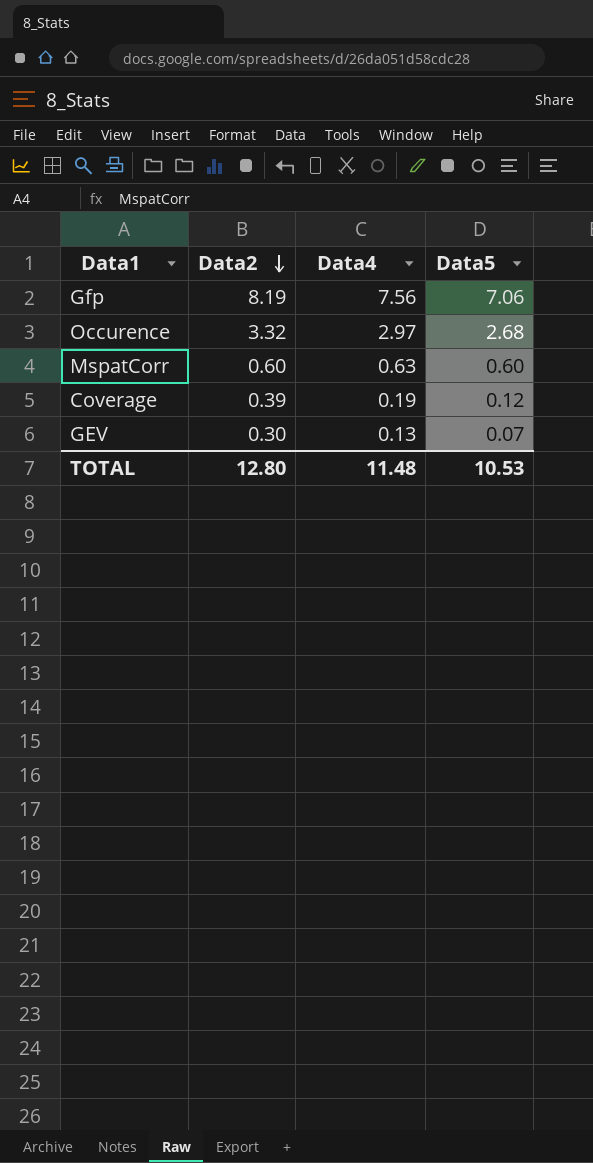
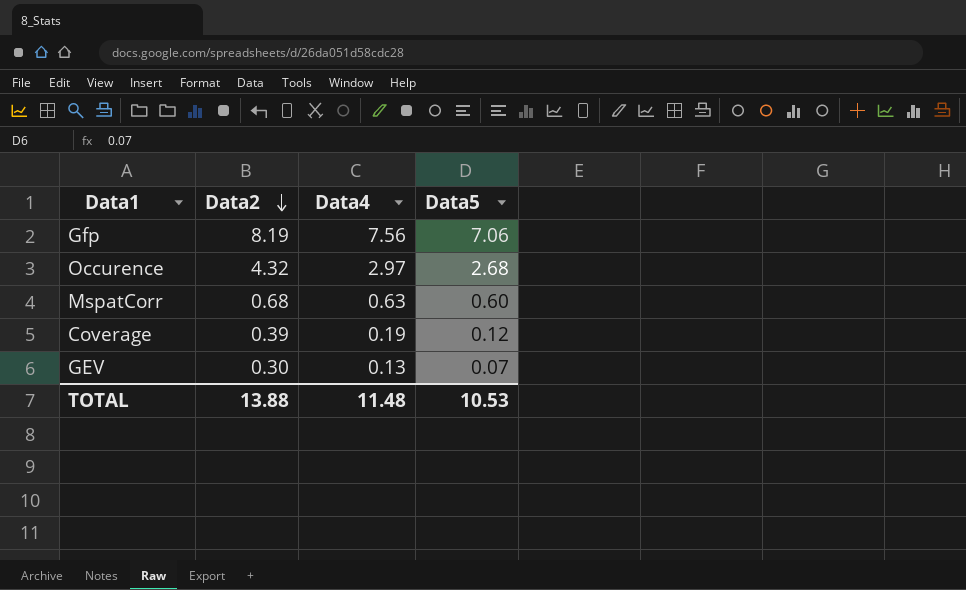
Occurence | Data2: 3.32 -> 4.32
MspatCorr | Data2: 0.60 -> 0.68
TOTAL | Data2: 12.80 -> 13.88

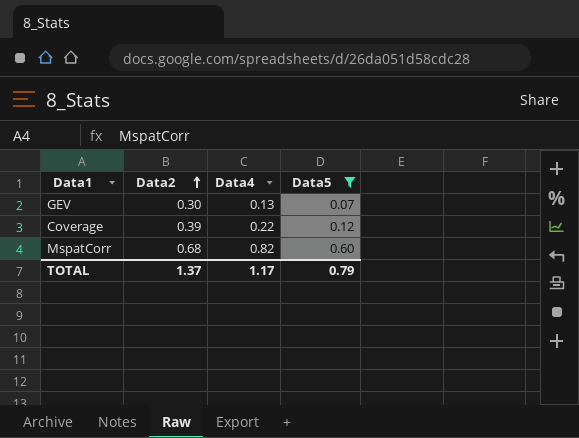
filter: none -> Data5 <= 0.60
row order: Data2 descending -> Data2 ascending
Coverage | Data4: 0.19 -> 0.22
MspatCorr | Data4: 0.63 -> 0.82
TOTAL | Data2: 13.88 -> 1.37
TOTAL | Data4: 11.48 -> 1.17
TOTAL | Data5: 10.53 -> 0.79

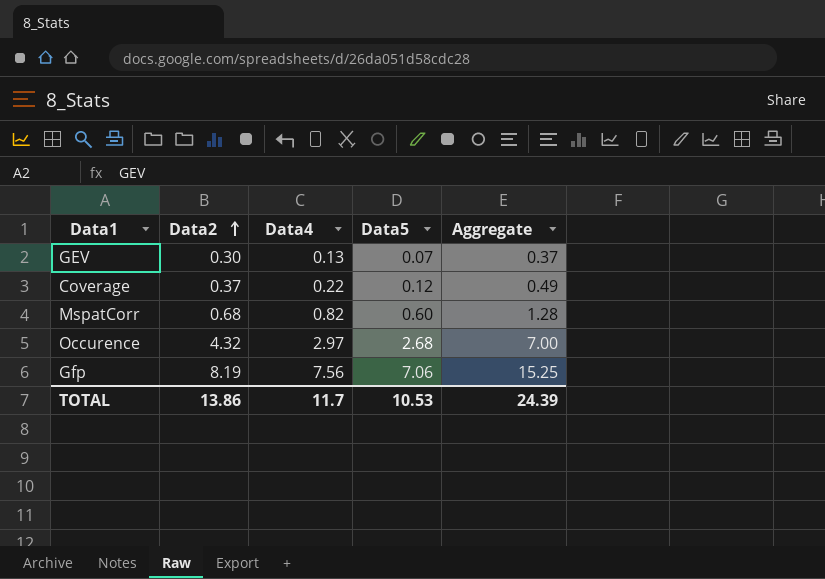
filter: Data5 <= 0.60 -> none
column Aggregate | formula: none -> [Data2] + [Data5]
Coverage | Data2: 0.39 -> 0.37
TOTAL | Data2: 1.37 -> 13.86
TOTAL | Data4: 1.17 -> 11.7
TOTAL | Data5: 0.79 -> 10.53

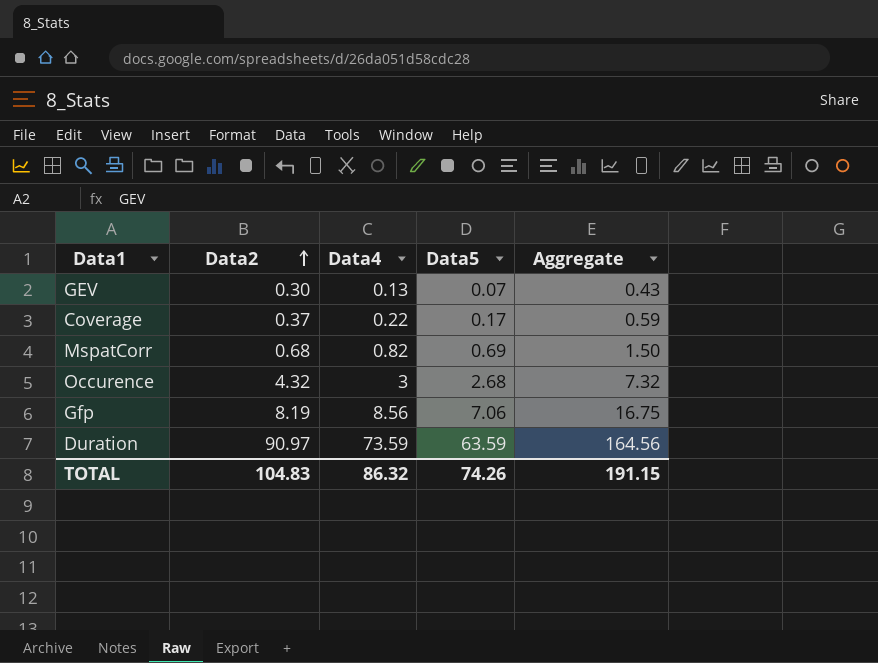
column Aggregate | formula: [Data2] + [Data5] -> [Data2] + [Data4]
Coverage | Data5: 0.12 -> 0.17
MspatCorr | Data5: 0.60 -> 0.69
Occurence | Data4: 2.97 -> 3
Gfp | Data4: 7.56 -> 8.56
row Duration: none -> 90.97 | 73.59 | 63.59 | 164.56
TOTAL | Data2: 13.86 -> 104.83
TOTAL | Data4: 11.7 -> 86.32
TOTAL | Data5: 10.53 -> 74.26
TOTAL | Aggregate: 24.39 -> 191.15

